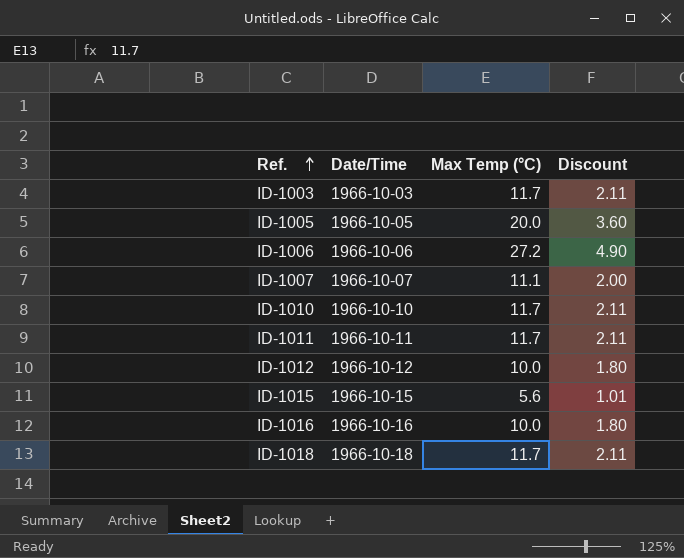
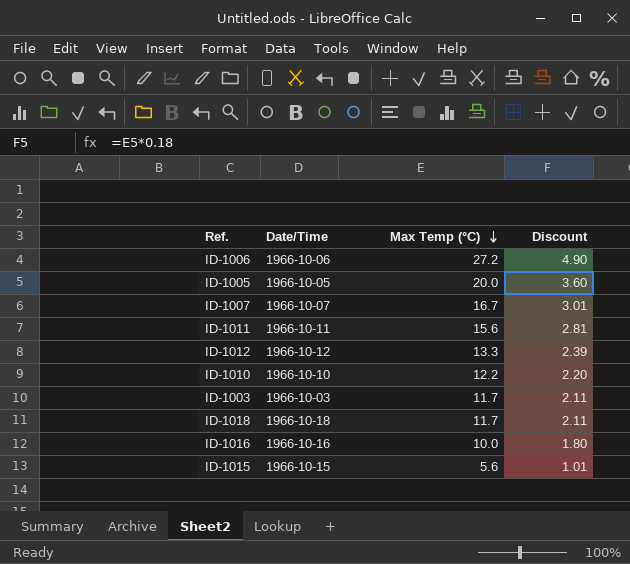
row order: Ref. ascending -> Max Temp (°C) descending
ID-1007 | Max Temp (°C): 11.1 -> 16.7
ID-1007 | Discount: 2.00 -> 3.01
ID-1011 | Max Temp (°C): 11.7 -> 15.6
ID-1011 | Discount: 2.11 -> 2.81
ID-1012 | Max Temp (°C): 10.0 -> 13.3
ID-1012 | Discount: 1.80 -> 2.39
ID-1010 | Max Temp (°C): 11.7 -> 12.2
ID-1010 | Discount: 2.11 -> 2.20

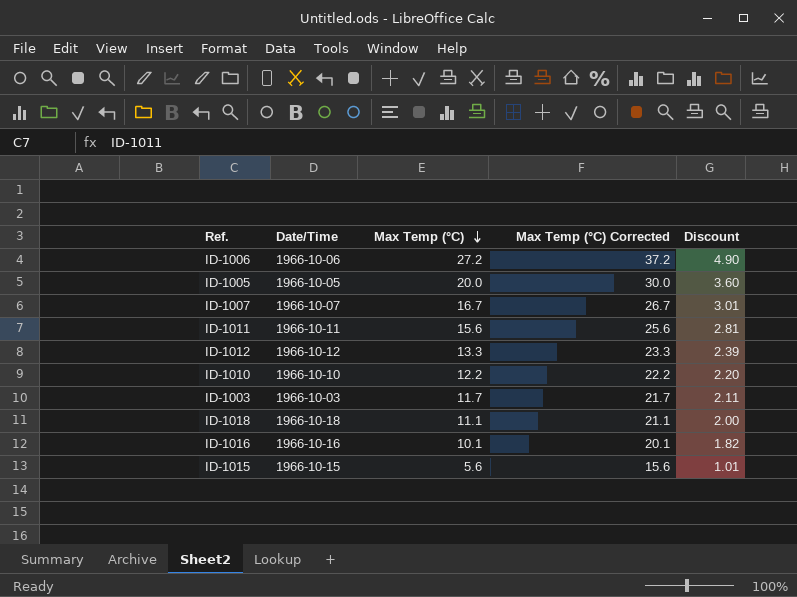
column Max Temp (°C) Corrected | formula: none -> [Max Temp (°C)] + 10
ID-1018 | Max Temp (°C): 11.7 -> 11.1
ID-1018 | Discount: 2.11 -> 2.00
ID-1016 | Max Temp (°C): 10.0 -> 10.1
ID-1016 | Discount: 1.80 -> 1.82

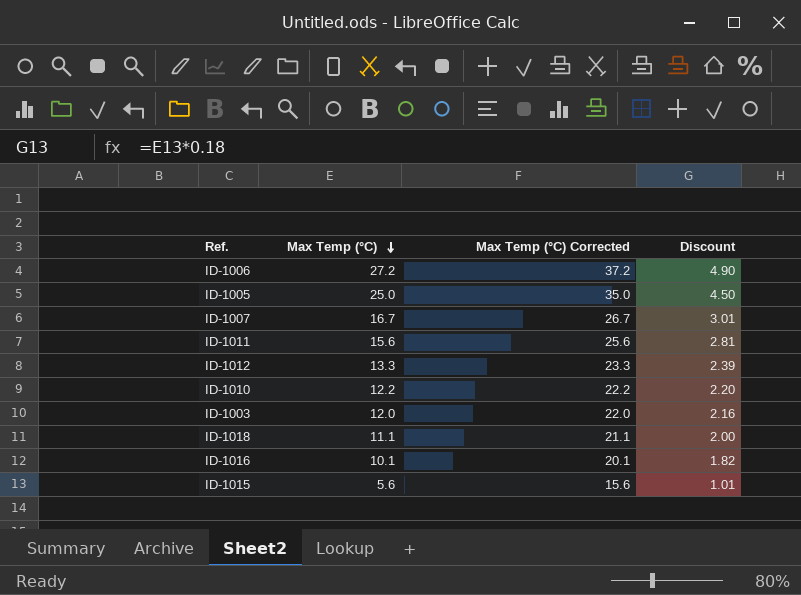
column Date/Time | position: 2 -> none
ID-1005 | Max Temp (°C): 20.0 -> 25.0
ID-1005 | Max Temp (°C) Corrected: 30.0 -> 35.0
ID-1005 | Discount: 3.60 -> 4.50
ID-1003 | Max Temp (°C): 11.7 -> 12.0
ID-1003 | Max Temp (°C) Corrected: 21.7 -> 22.0
ID-1003 | Discount: 2.11 -> 2.16

